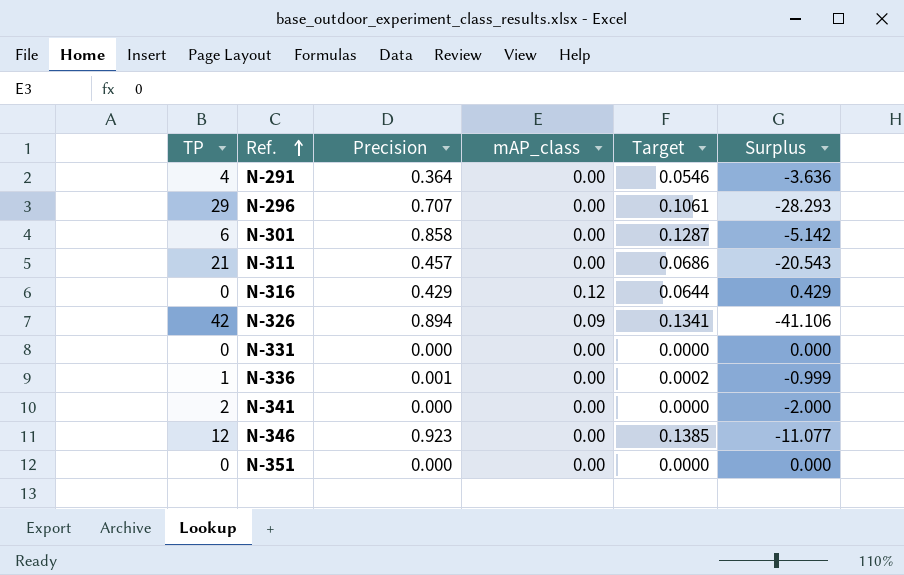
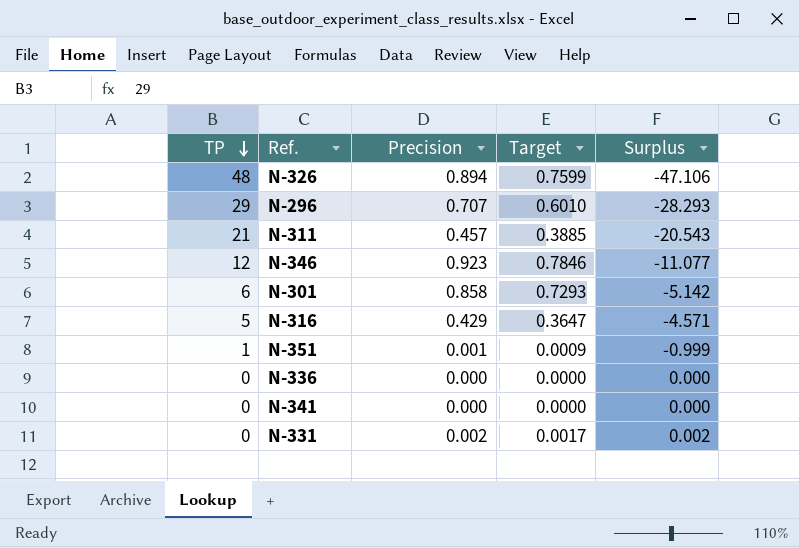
row order: Ref. ascending -> TP descending
column mAP_class | position: 4 -> none
column Target | formula: [Precision] * 0.15 -> [Precision] * 0.85
row N-291: 4 | 0.364 | 0.00 | 0.0546 | -3.636 -> none
N-326 | TP: 42 -> 48
N-326 | Surplus: -41.106 -> -47.106
N-316 | TP: 0 -> 5
N-316 | Surplus: 0.429 -> -4.571
N-351 | TP: 0 -> 1
N-351 | Precision: 0.000 -> 0.001
N-351 | Surplus: 0.000 -> -0.999
N-336 | TP: 1 -> 0
N-336 | Precision: 0.001 -> 0.000
N-336 | Surplus: -0.999 -> 0.000
N-341 | TP: 2 -> 0
N-341 | Surplus: -2.000 -> 0.000
N-331 | Precision: 0.000 -> 0.002
N-331 | Surplus: 0.000 -> 0.002

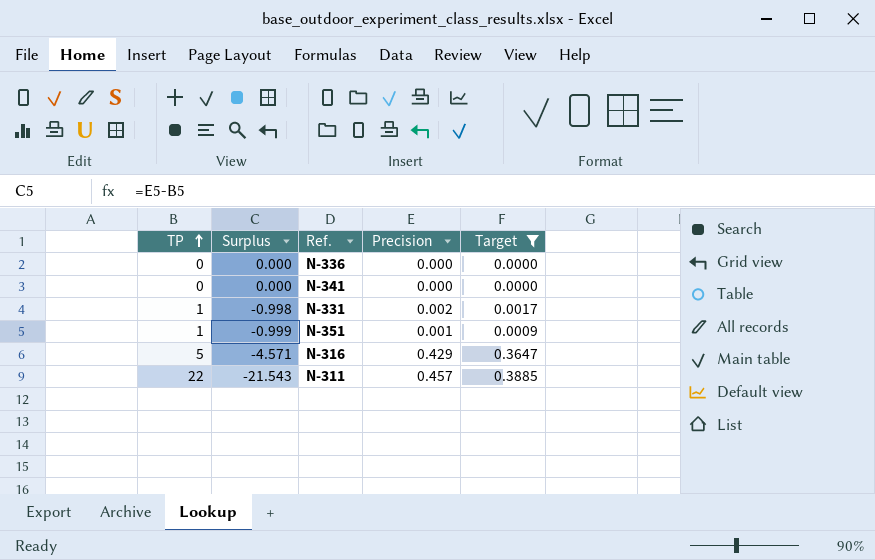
filter: none -> Target <= 0.3885
row order: TP descending -> TP ascending
column Surplus | position: 5 -> 2
N-331 | TP: 0 -> 1
N-331 | Surplus: 0.002 -> -0.998
N-311 | TP: 21 -> 22
N-311 | Surplus: -20.543 -> -21.543

